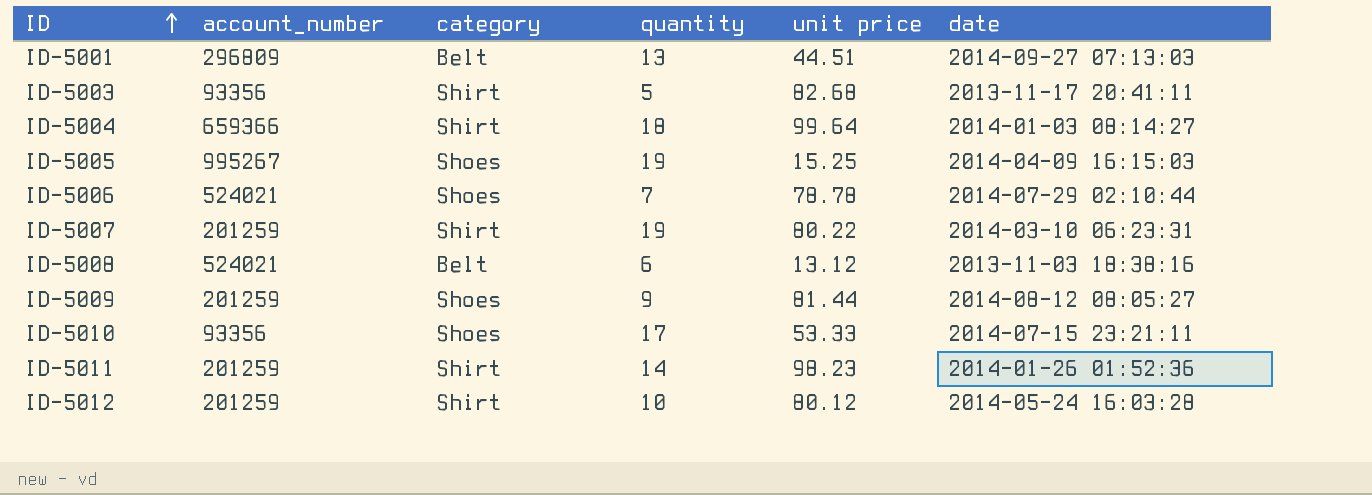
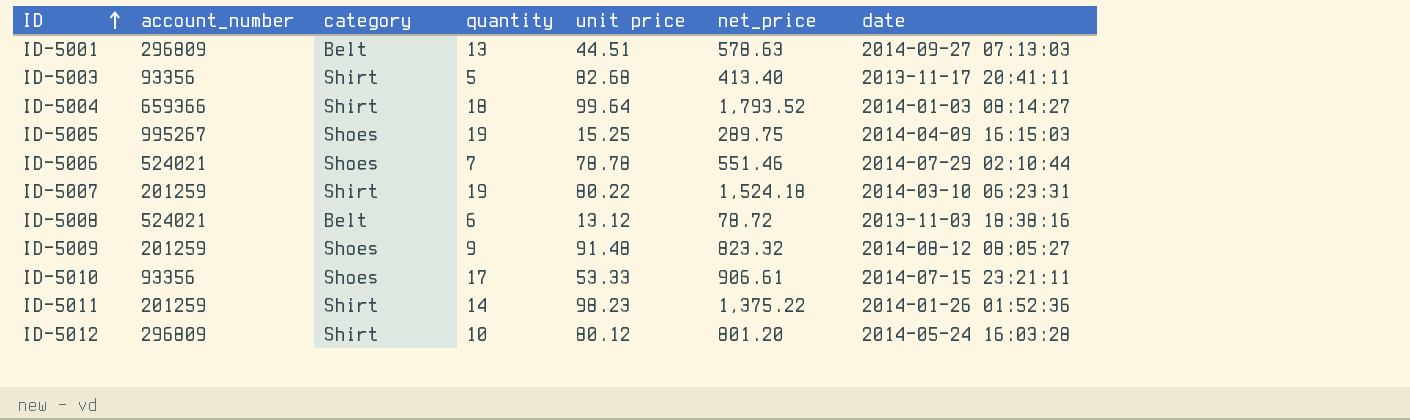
column net_price | formula: none -> [quantity] * [unit price]
ID-5009 | unit price: 81.44 -> 91.48
ID-5012 | account_number: 201259 -> 296809

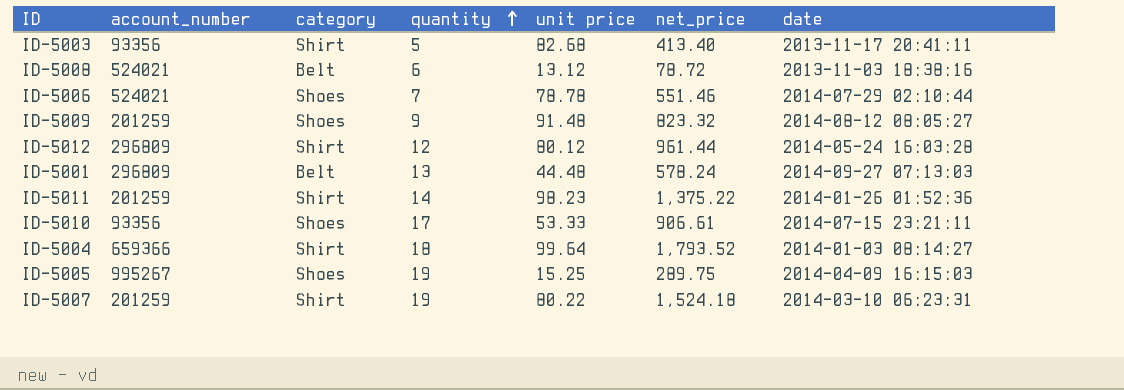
row order: ID ascending -> quantity ascending
ID-5012 | quantity: 10 -> 12
ID-5012 | net_price: 801.20 -> 961.44
ID-5001 | unit price: 44.51 -> 44.48
ID-5001 | net_price: 578.63 -> 578.24

